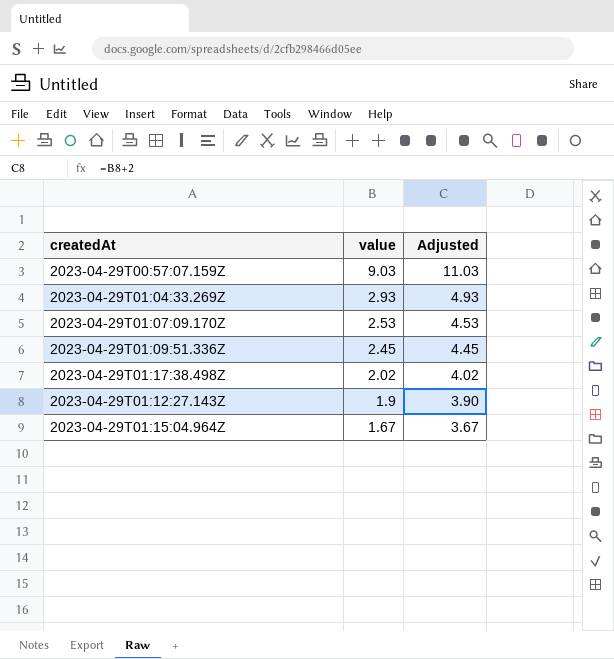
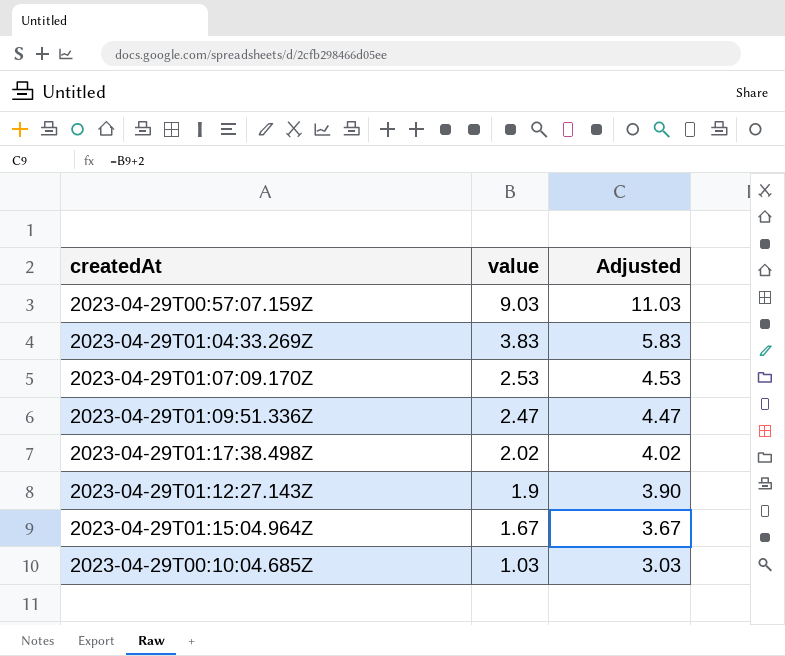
2023-04-29T01:04:33.269Z | value: 2.93 -> 3.83
2023-04-29T01:04:33.269Z | Adjusted: 4.93 -> 5.83
2023-04-29T01:09:51.336Z | value: 2.45 -> 2.47
2023-04-29T01:09:51.336Z | Adjusted: 4.45 -> 4.47
row 2023-04-29T00:10:04.685Z: none -> 1.03 | 3.03

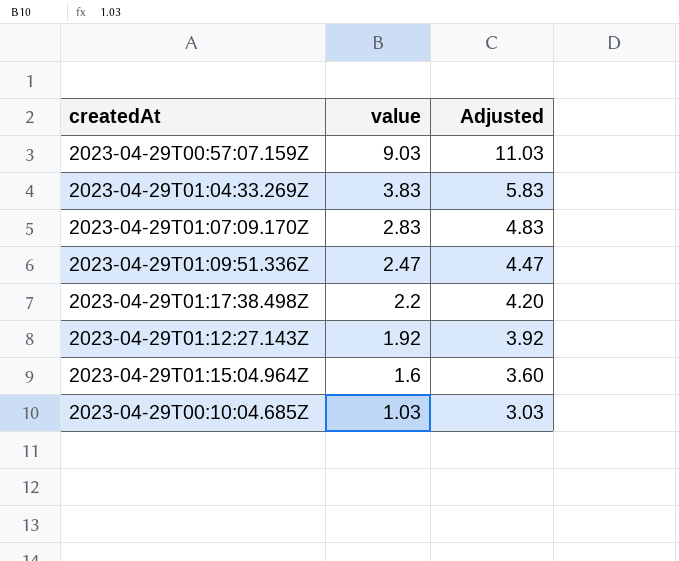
2023-04-29T01:07:09.170Z | value: 2.53 -> 2.83
2023-04-29T01:07:09.170Z | Adjusted: 4.53 -> 4.83
2023-04-29T01:17:38.498Z | value: 2.02 -> 2.2
2023-04-29T01:17:38.498Z | Adjusted: 4.02 -> 4.20
2023-04-29T01:12:27.143Z | value: 1.9 -> 1.92
2023-04-29T01:12:27.143Z | Adjusted: 3.90 -> 3.92
2023-04-29T01:15:04.964Z | value: 1.67 -> 1.6
2023-04-29T01:15:04.964Z | Adjusted: 3.67 -> 3.60

